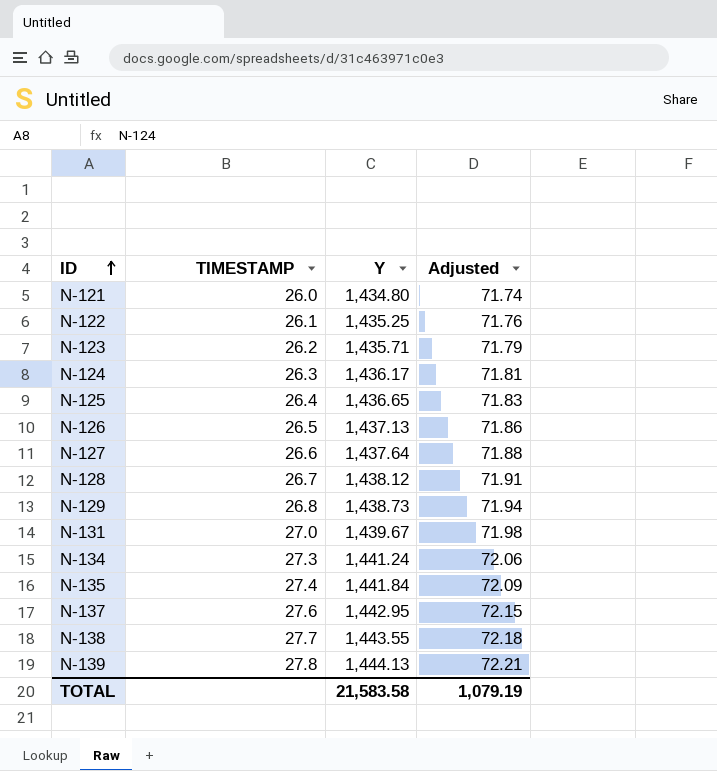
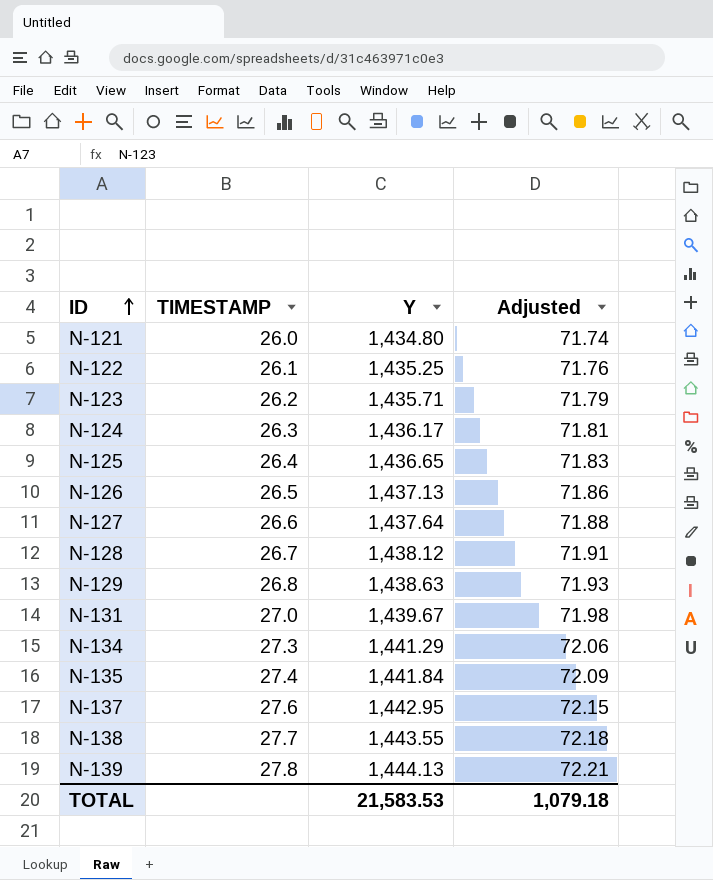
N-129 | Y: 1,438.73 -> 1,438.63
N-129 | Adjusted: 71.94 -> 71.93
N-134 | Y: 1,441.24 -> 1,441.29
TOTAL | Y: 21,583.58 -> 21,583.53
TOTAL | Adjusted: 1,079.19 -> 1,079.18

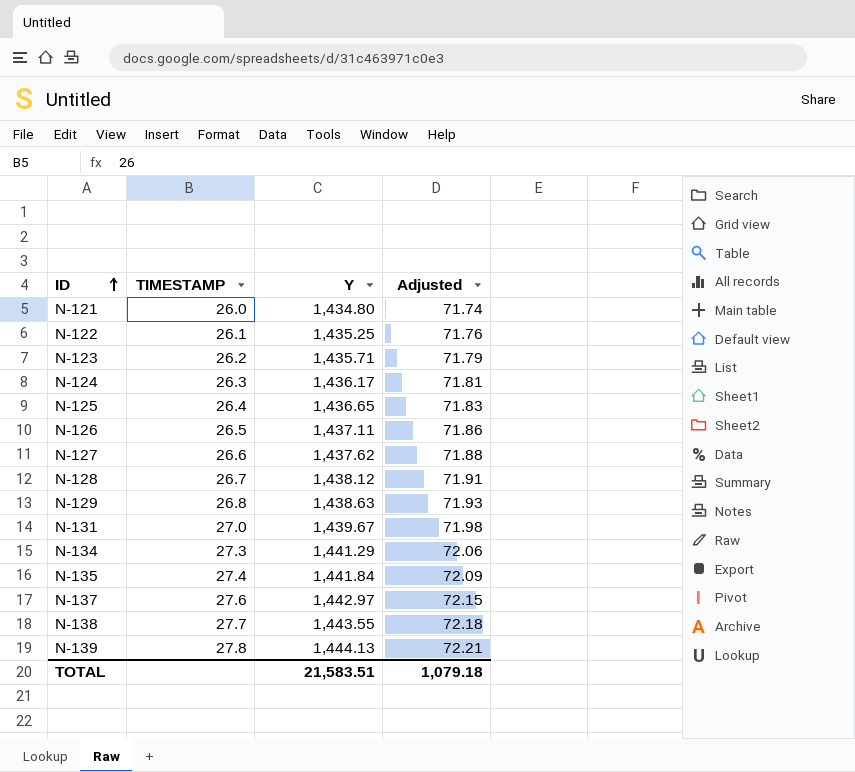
N-126 | Y: 1,437.13 -> 1,437.11
N-127 | Y: 1,437.64 -> 1,437.62
N-137 | Y: 1,442.95 -> 1,442.97
TOTAL | Y: 21,583.53 -> 21,583.51

